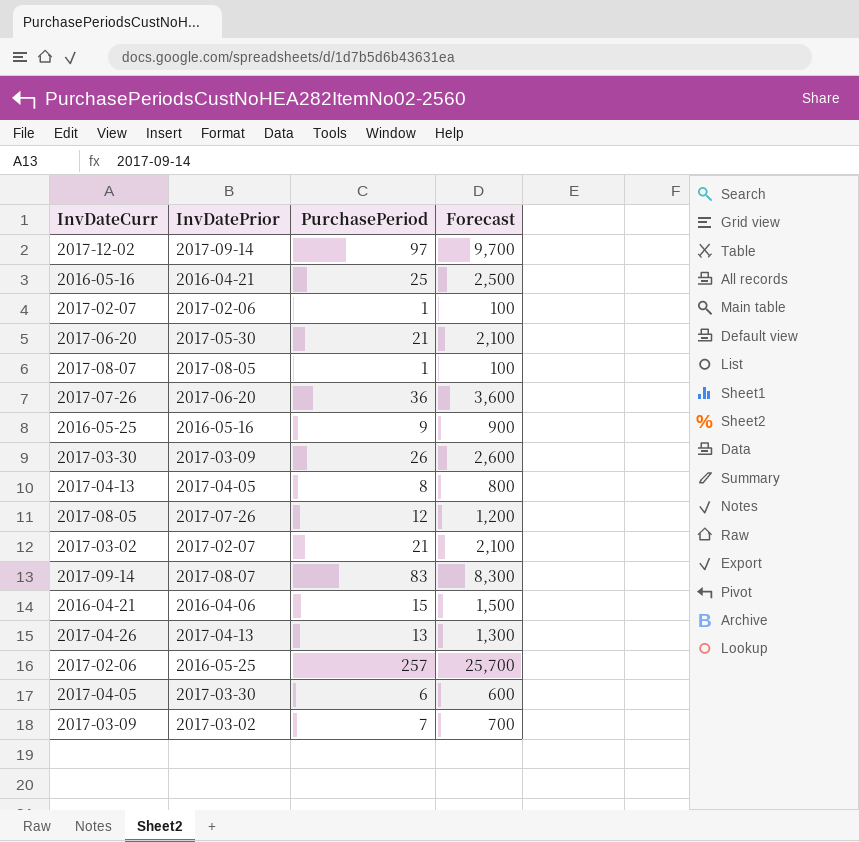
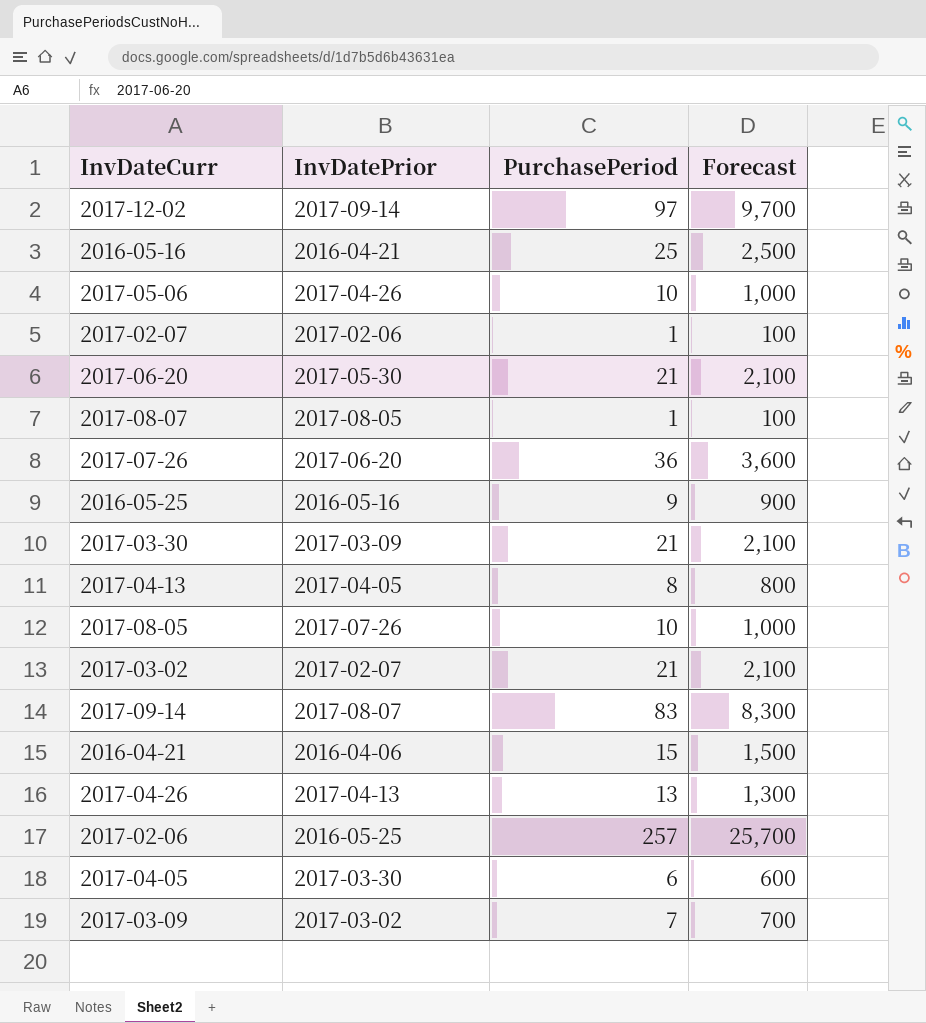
row 2017-05-06: none -> 2017-04-26 | 10 | 1,000
2017-03-30 | PurchasePeriod: 26 -> 21
2017-03-30 | Forecast: 2,600 -> 2,100
2017-08-05 | PurchasePeriod: 12 -> 10
2017-08-05 | Forecast: 1,200 -> 1,000

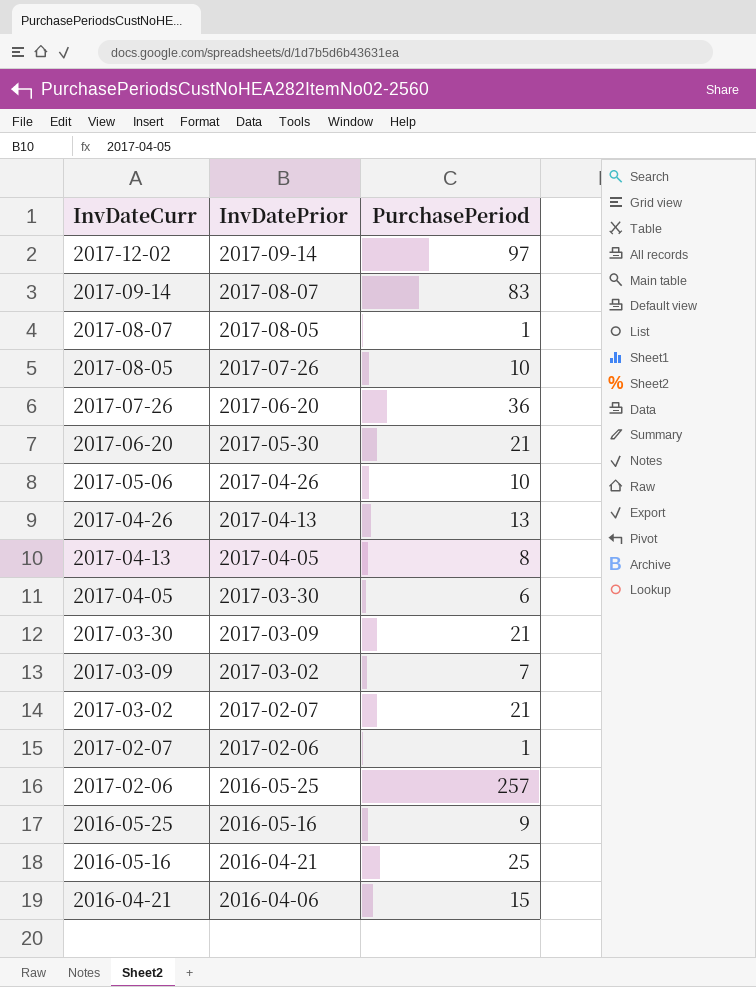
row order: none -> InvDateCurr descending
column Forecast | formula: [PurchasePeriod] * 100 -> none

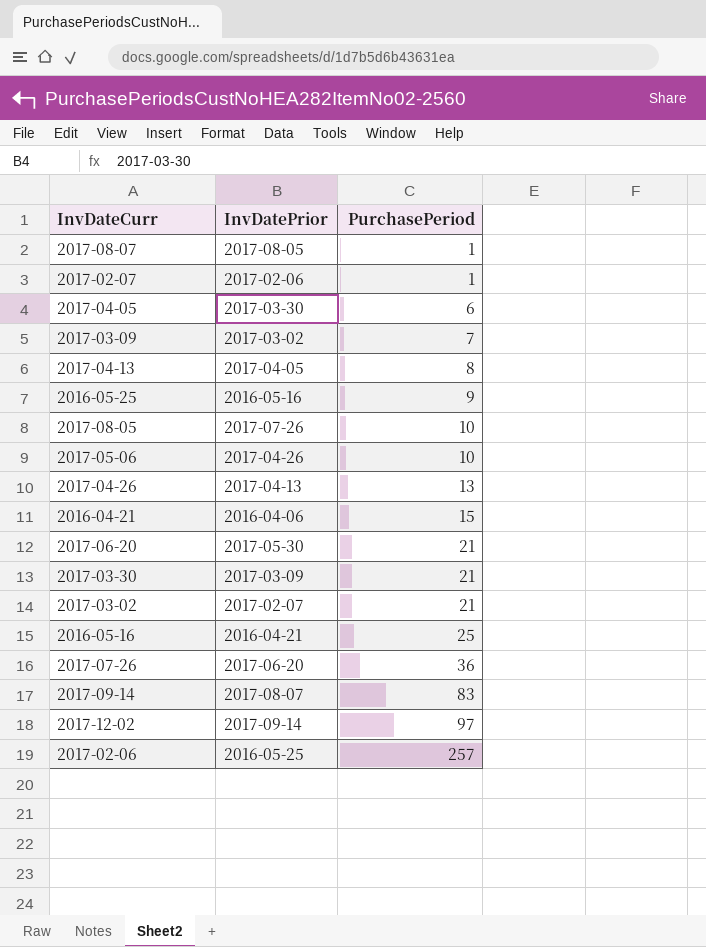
row order: InvDateCurr descending -> PurchasePeriod ascending

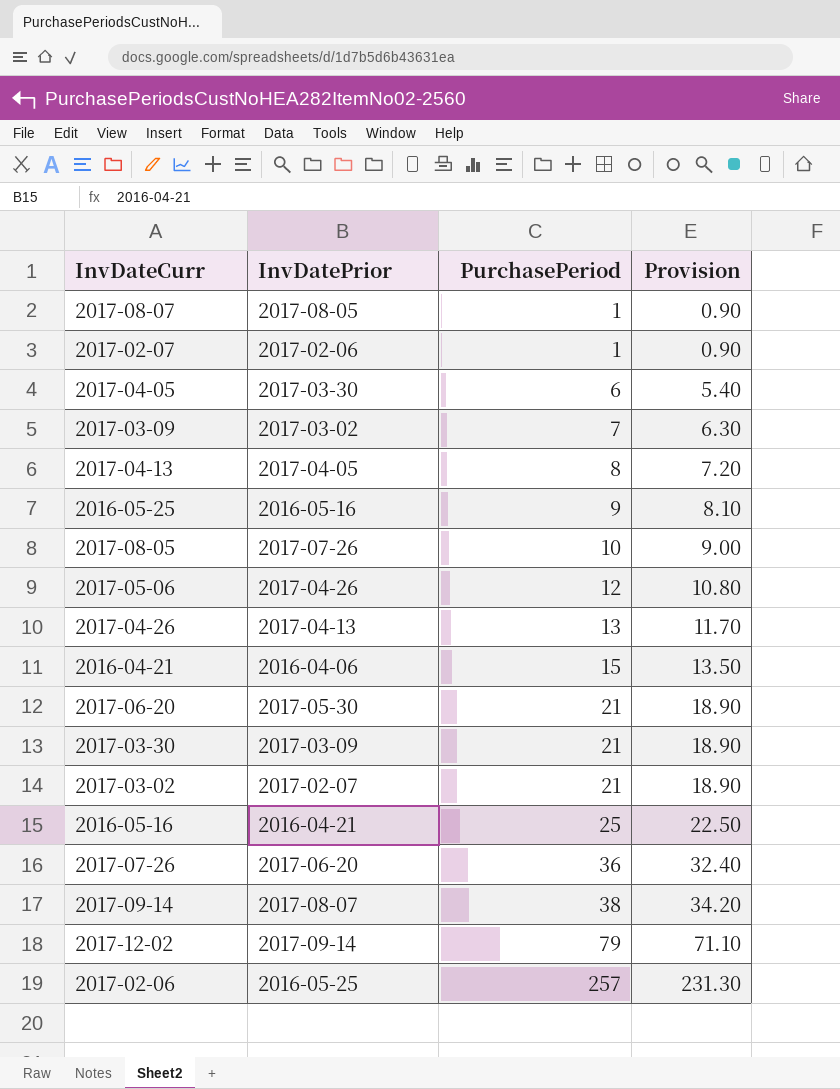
column Provision | formula: none -> [PurchasePeriod] * 0.9
2017-05-06 | PurchasePeriod: 10 -> 12
2017-09-14 | PurchasePeriod: 83 -> 38
2017-12-02 | PurchasePeriod: 97 -> 79

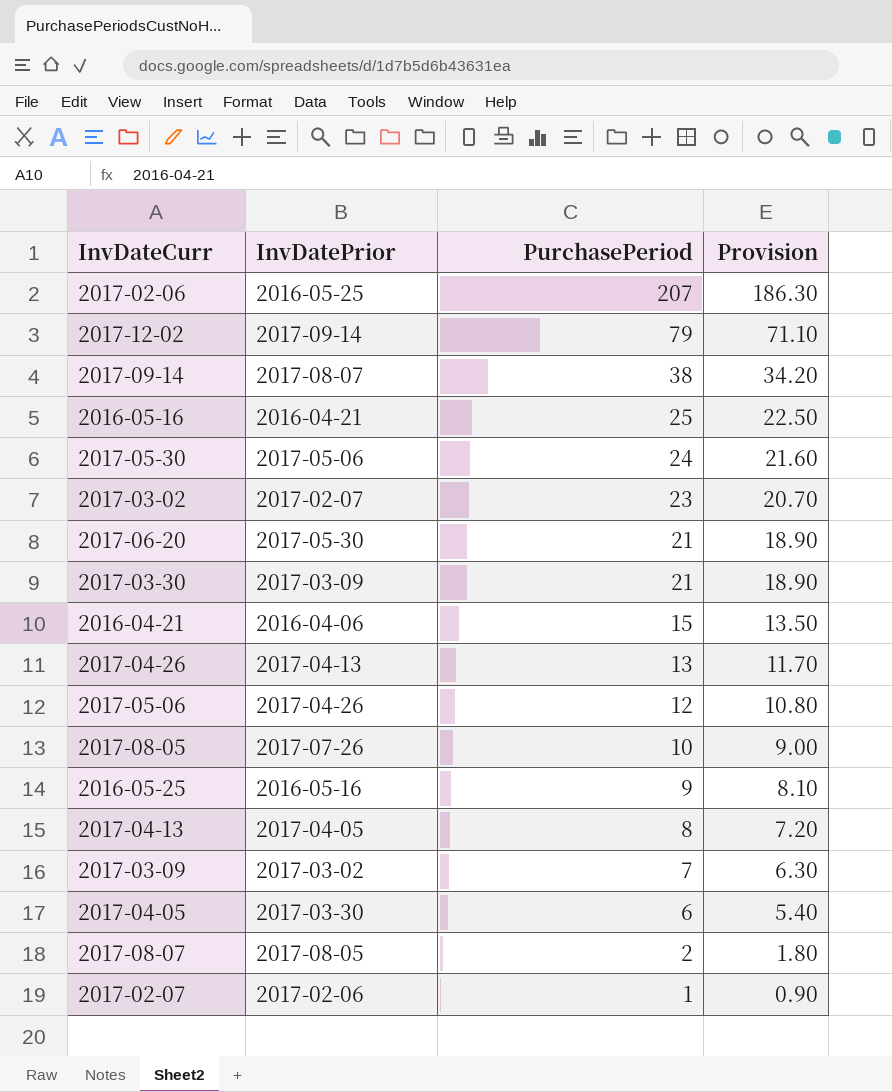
row order: PurchasePeriod ascending -> PurchasePeriod descending
row 2017-07-26: 2017-06-20 | 36 | 32.40 -> none
2017-02-06 | PurchasePeriod: 257 -> 207
2017-02-06 | Provision: 231.30 -> 186.30
row 2017-05-30: none -> 2017-05-06 | 24 | 21.60
2017-03-02 | PurchasePeriod: 21 -> 23
2017-03-02 | Provision: 18.90 -> 20.70
2017-08-07 | PurchasePeriod: 1 -> 2
2017-08-07 | Provision: 0.90 -> 1.80

